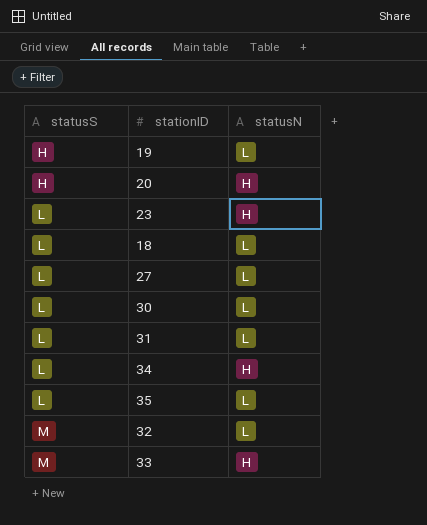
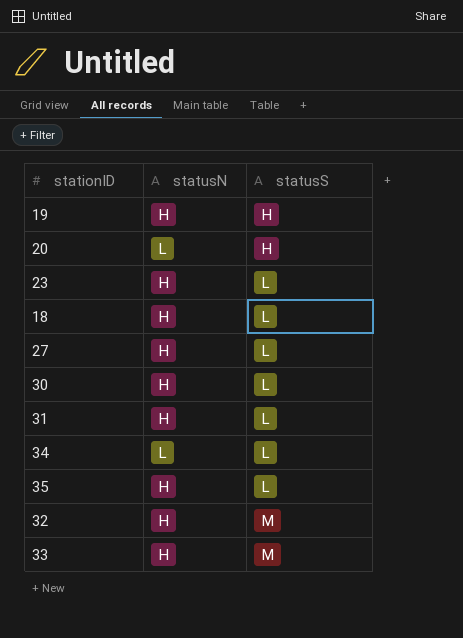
column statusS | position: 1 -> 3
19 | statusN: L -> H
20 | statusN: H -> L
18 | statusN: L -> H
27 | statusN: L -> H
30 | statusN: L -> H
31 | statusN: L -> H
34 | statusN: H -> L
35 | statusN: L -> H
32 | statusN: L -> H

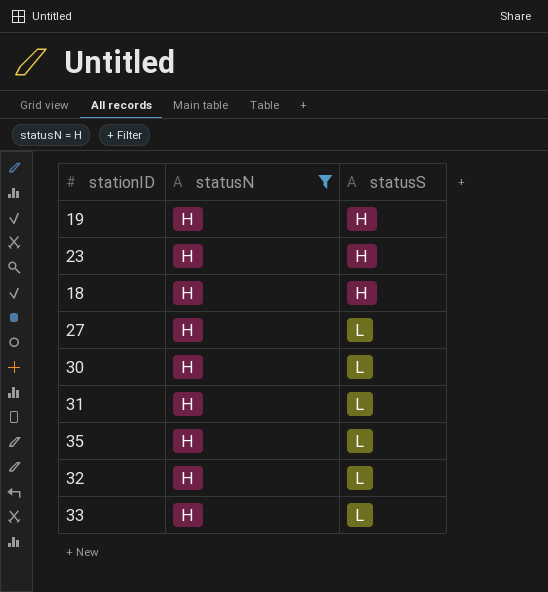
filter: none -> statusN = H
23 | statusS: L -> H
18 | statusS: L -> H
32 | statusS: M -> L
33 | statusS: M -> L

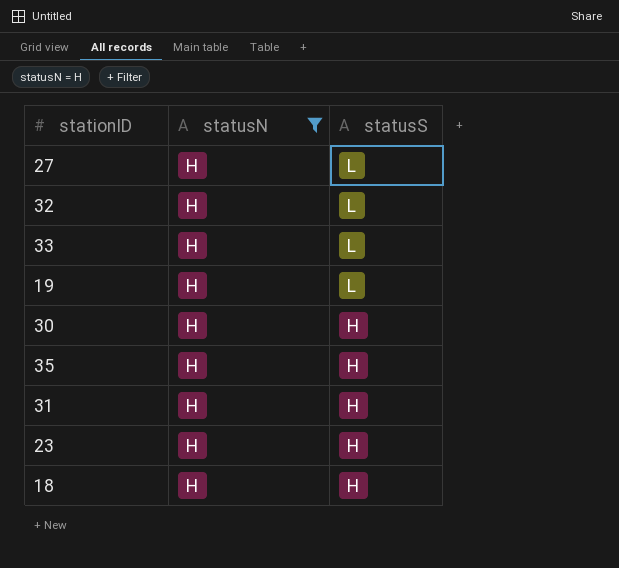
row order: statusS ascending -> statusS descending
19 | statusS: H -> L
30 | statusS: L -> H
35 | statusS: L -> H
31 | statusS: L -> H

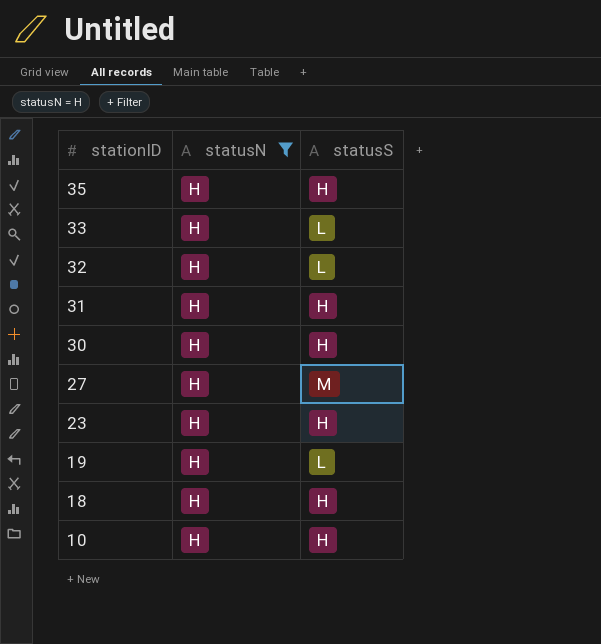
row order: statusS descending -> stationID descending
27 | statusS: L -> M
row 10: none -> H | H

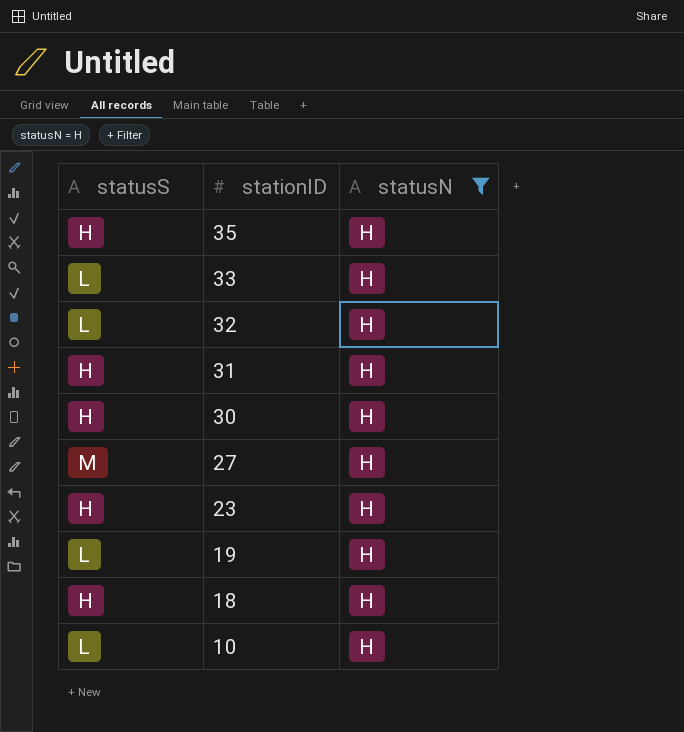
column statusS | position: 3 -> 1
10 | statusS: H -> L

